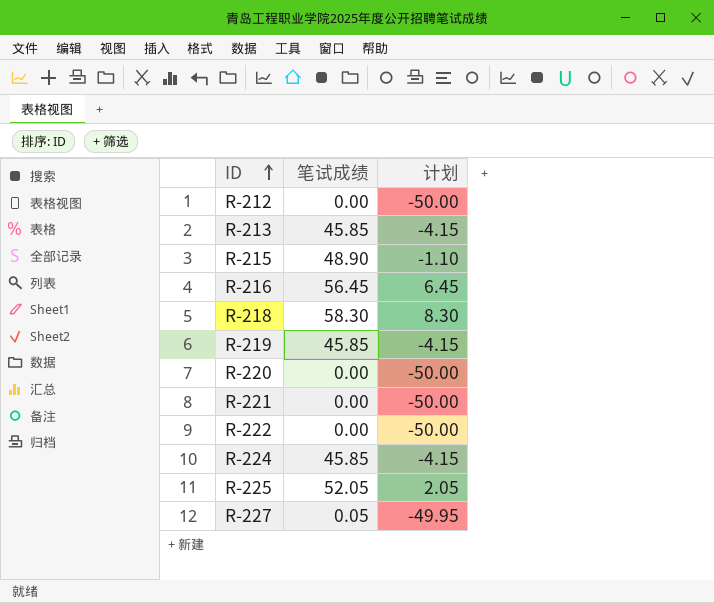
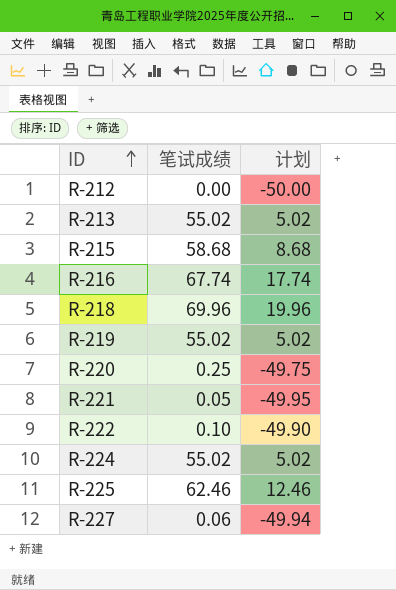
R-213 | 笔试成绩: 45.85 -> 55.02
R-213 | 计划: -4.15 -> 5.02
R-215 | 笔试成绩: 48.90 -> 58.68
R-215 | 计划: -1.10 -> 8.68
R-216 | 笔试成绩: 56.45 -> 67.74
R-216 | 计划: 6.45 -> 17.74
R-218 | 笔试成绩: 58.30 -> 69.96
R-218 | 计划: 8.30 -> 19.96
R-219 | 笔试成绩: 45.85 -> 55.02
R-219 | 计划: -4.15 -> 5.02
R-220 | 笔试成绩: 0.00 -> 0.25
R-220 | 计划: -50.00 -> -49.75
R-221 | 笔试成绩: 0.00 -> 0.05
R-221 | 计划: -50.00 -> -49.95
R-222 | 笔试成绩: 0.00 -> 0.10
R-222 | 计划: -50.00 -> -49.90
R-224 | 笔试成绩: 45.85 -> 55.02
R-224 | 计划: -4.15 -> 5.02
R-225 | 笔试成绩: 52.05 -> 62.46
R-225 | 计划: 2.05 -> 12.46
R-227 | 笔试成绩: 0.05 -> 0.06
R-227 | 计划: -49.95 -> -49.94

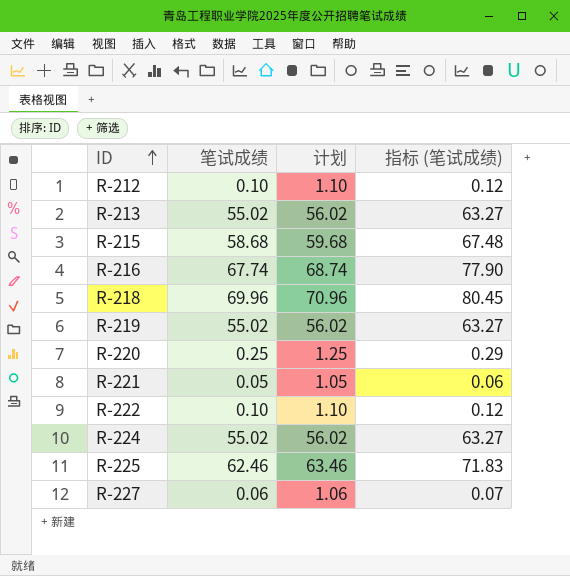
column 计划 | formula: [笔试成绩] - 50 -> [笔试成绩] + 1
column 指标 (笔试成绩) | formula: none -> [笔试成绩] * 1.15
R-212 | 笔试成绩: 0.00 -> 0.10

